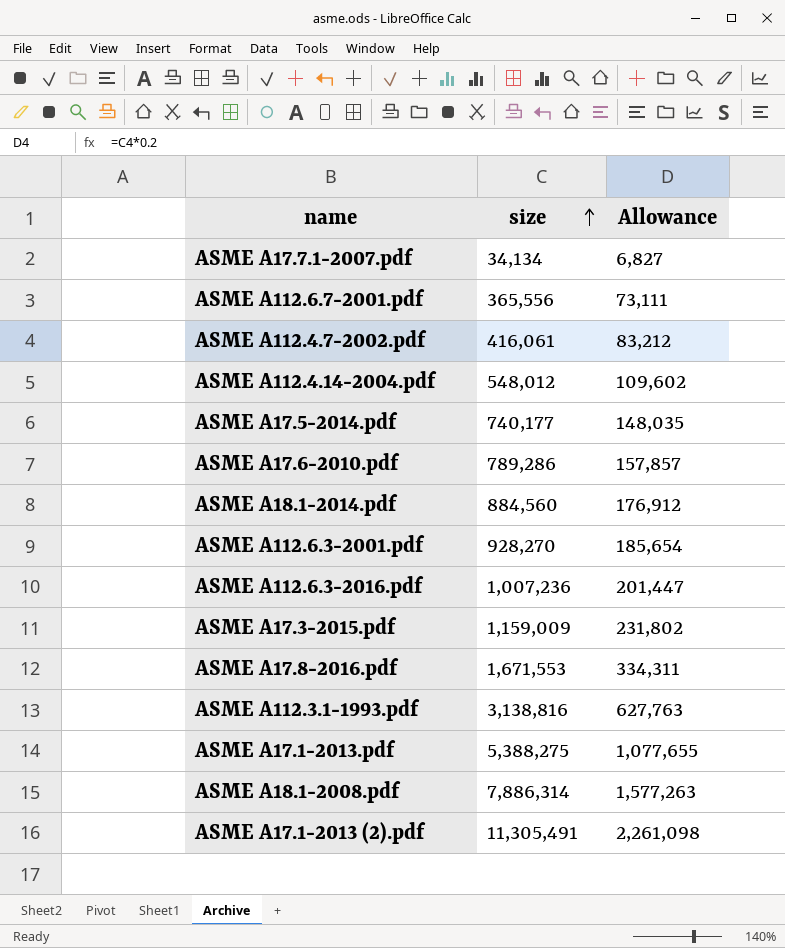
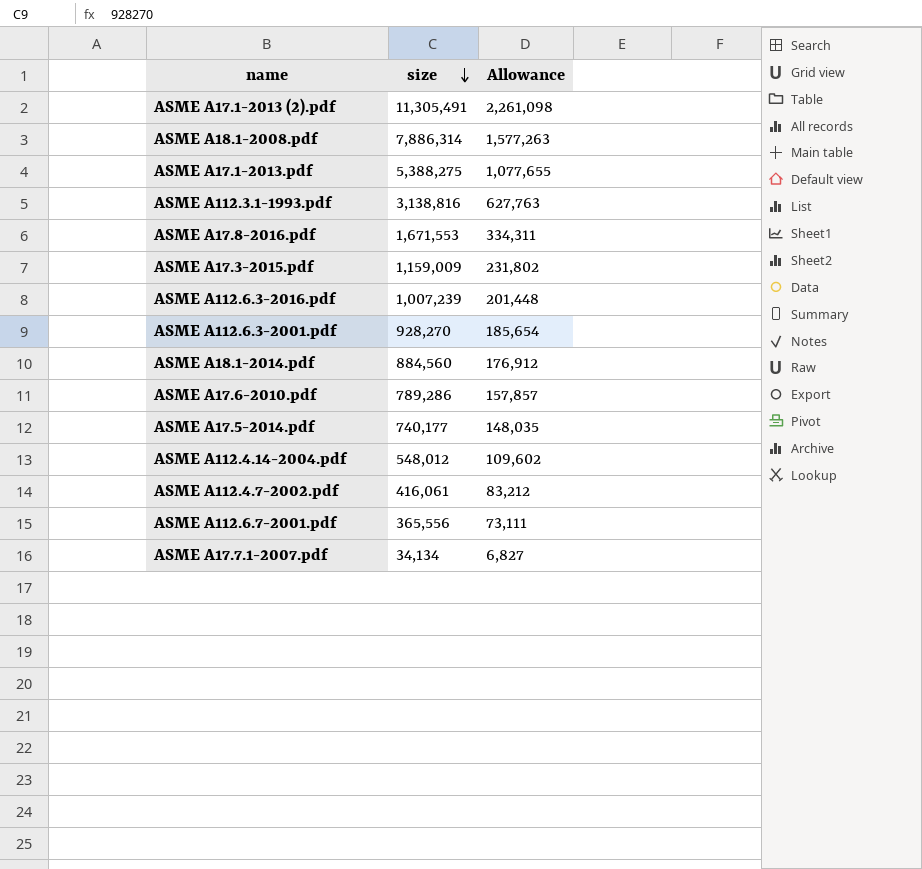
row order: size ascending -> size descending
ASME A112.6.3-2016.pdf | size: 1,007,236 -> 1,007,239
ASME A112.6.3-2016.pdf | Allowance: 201,447 -> 201,448

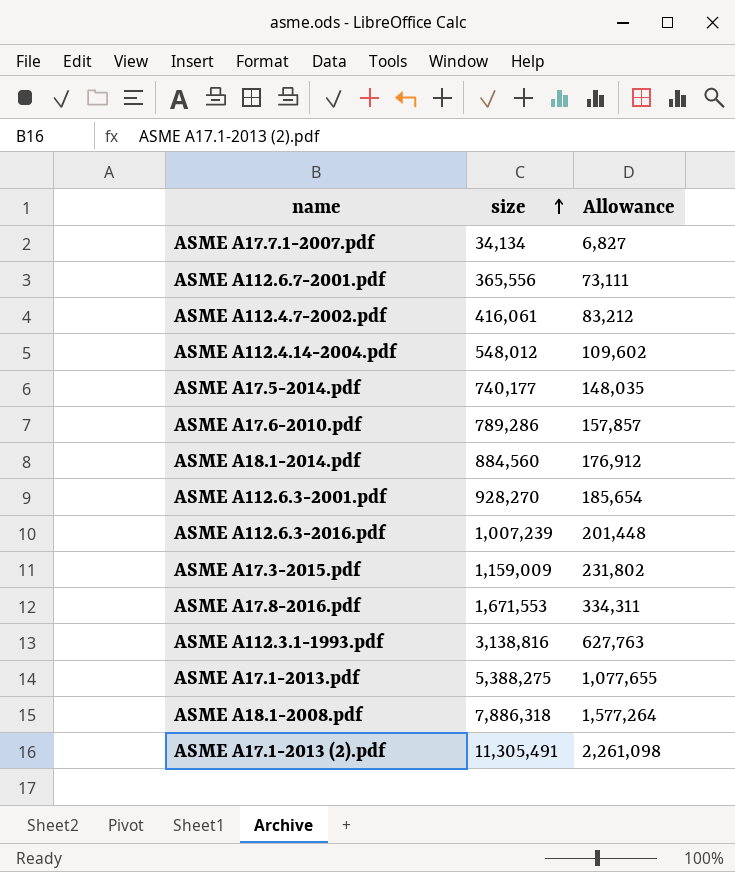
row order: size descending -> size ascending
ASME A18.1-2008.pdf | size: 7,886,314 -> 7,886,318
ASME A18.1-2008.pdf | Allowance: 1,577,263 -> 1,577,264

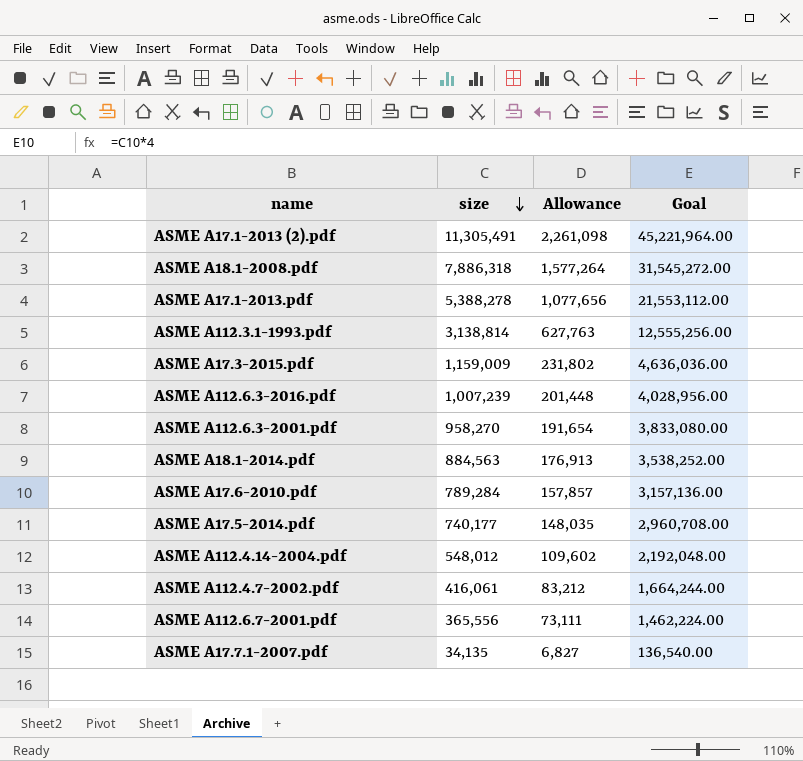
row order: size ascending -> size descending
column Goal | formula: none -> [size] * 4
row ASME A17.8-2016.pdf: 1,671,553 | 334,311 -> none
ASME A17.1-2013.pdf | size: 5,388,275 -> 5,388,278
ASME A17.1-2013.pdf | Allowance: 1,077,655 -> 1,077,656
ASME A112.3.1-1993.pdf | size: 3,138,816 -> 3,138,814
ASME A112.6.3-2001.pdf | size: 928,270 -> 958,270
ASME A112.6.3-2001.pdf | Allowance: 185,654 -> 191,654
ASME A18.1-2014.pdf | size: 884,560 -> 884,563
ASME A18.1-2014.pdf | Allowance: 176,912 -> 176,913
ASME A17.6-2010.pdf | size: 789,286 -> 789,284
ASME A17.7.1-2007.pdf | size: 34,134 -> 34,135

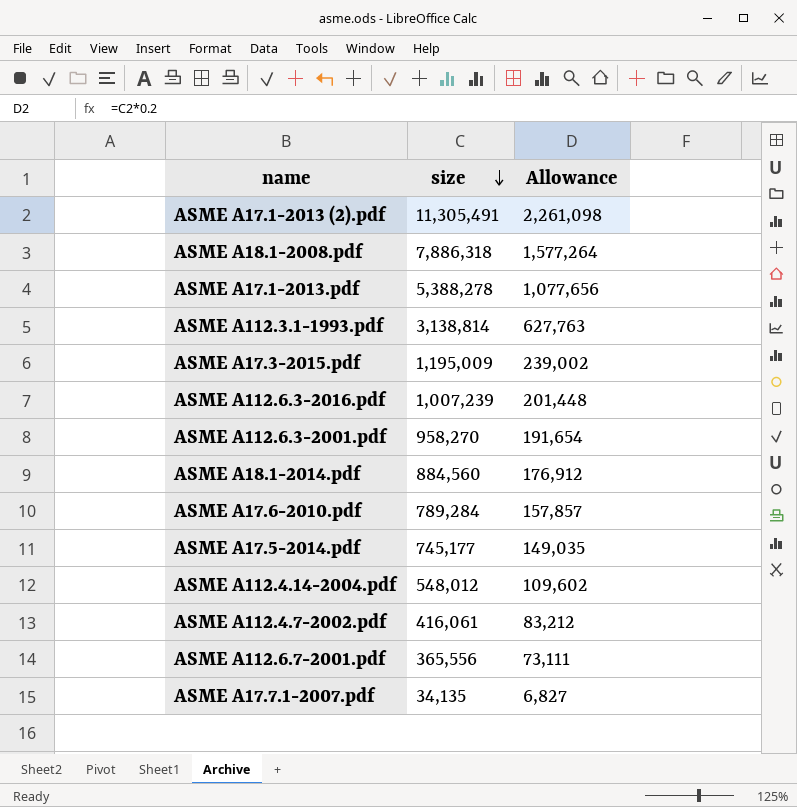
column Goal | formula: [size] * 4 -> none
ASME A17.3-2015.pdf | size: 1,159,009 -> 1,195,009
ASME A17.3-2015.pdf | Allowance: 231,802 -> 239,002
ASME A18.1-2014.pdf | size: 884,563 -> 884,560
ASME A18.1-2014.pdf | Allowance: 176,913 -> 176,912
ASME A17.5-2014.pdf | size: 740,177 -> 745,177
ASME A17.5-2014.pdf | Allowance: 148,035 -> 149,035

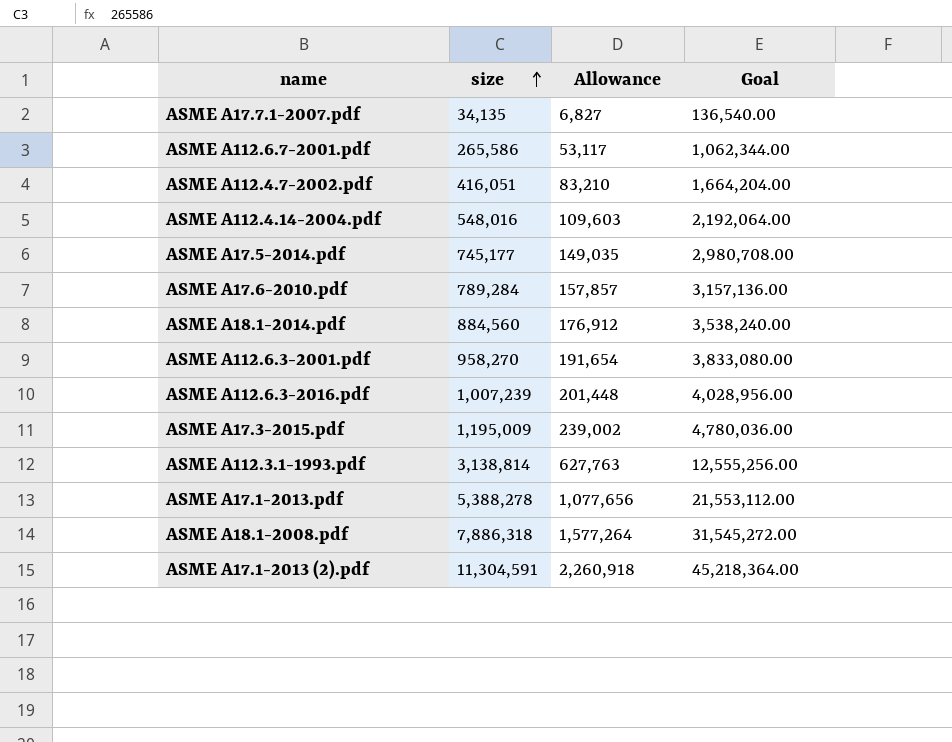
row order: size descending -> size ascending
column Goal | formula: none -> [size] * 4
ASME A112.6.7-2001.pdf | size: 365,556 -> 265,586
ASME A112.6.7-2001.pdf | Allowance: 73,111 -> 53,117
ASME A112.4.7-2002.pdf | size: 416,061 -> 416,051
ASME A112.4.7-2002.pdf | Allowance: 83,212 -> 83,210
ASME A112.4.14-2004.pdf | size: 548,012 -> 548,016
ASME A112.4.14-2004.pdf | Allowance: 109,602 -> 109,603
ASME A17.1-2013 (2).pdf | size: 11,305,491 -> 11,304,591
ASME A17.1-2013 (2).pdf | Allowance: 2,261,098 -> 2,260,918

